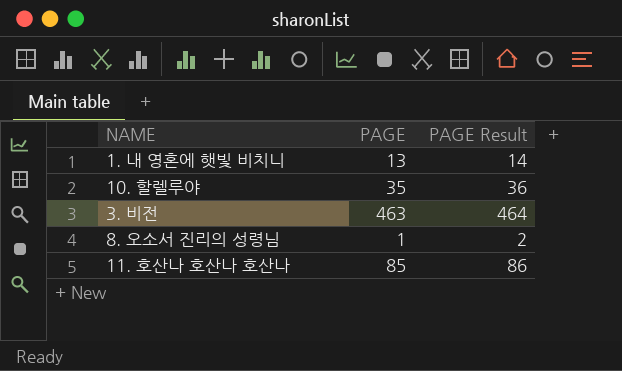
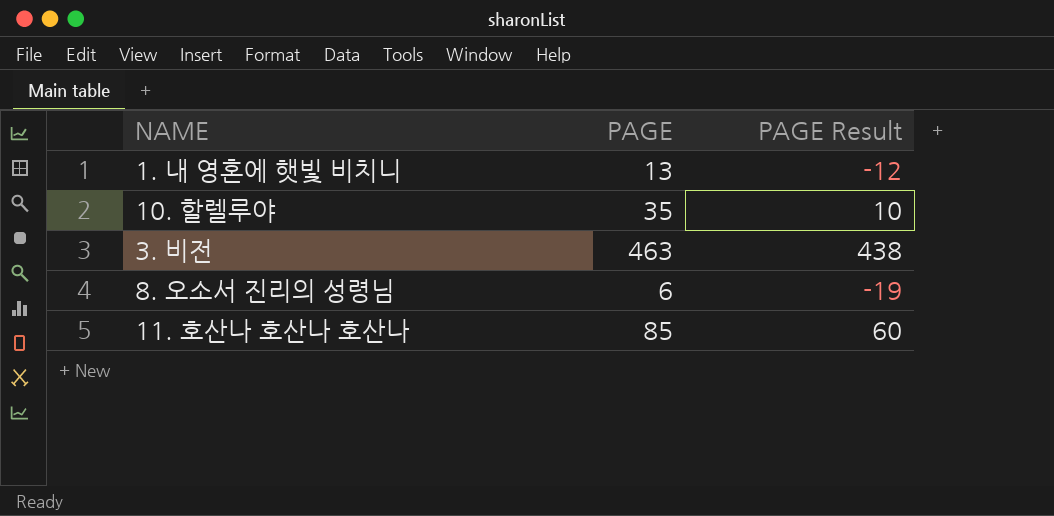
column PAGE Result | formula: [PAGE] + 1 -> [PAGE] - 25
8. 오소서 진리의 성령님 | PAGE: 1 -> 6

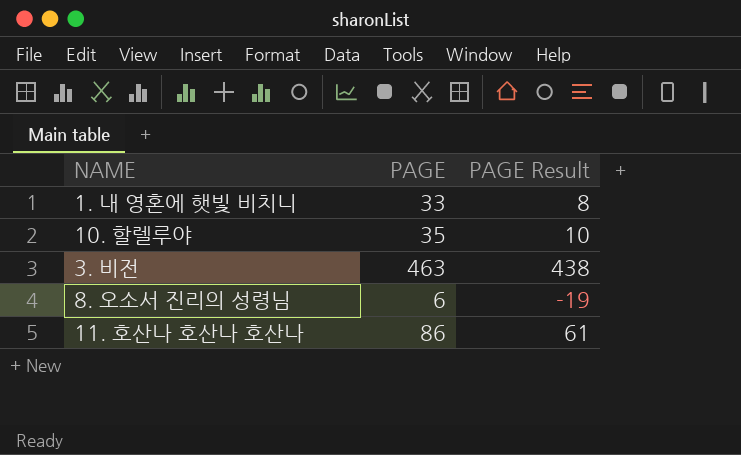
1. 내 영혼에 햇빛 비치니 | PAGE: 13 -> 33
1. 내 영혼에 햇빛 비치니 | PAGE Result: -12 -> 8
11. 호산나 호산나 호산나 | PAGE: 85 -> 86
11. 호산나 호산나 호산나 | PAGE Result: 60 -> 61

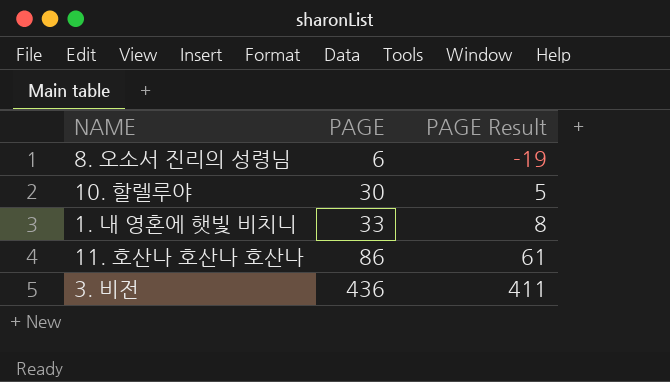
row order: none -> PAGE ascending
10. 할렐루야 | PAGE: 35 -> 30
10. 할렐루야 | PAGE Result: 10 -> 5
3. 비전 | PAGE: 463 -> 436
3. 비전 | PAGE Result: 438 -> 411

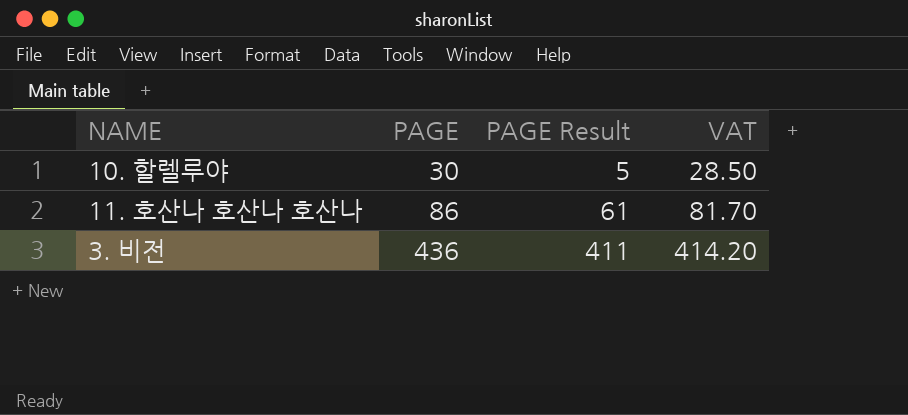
column VAT | formula: none -> [PAGE] * 0.95
row 8. 오소서 진리의 성령님: 6 | -19 -> none
row 1. 내 영혼에 햇빛 비치니: 33 | 8 -> none

